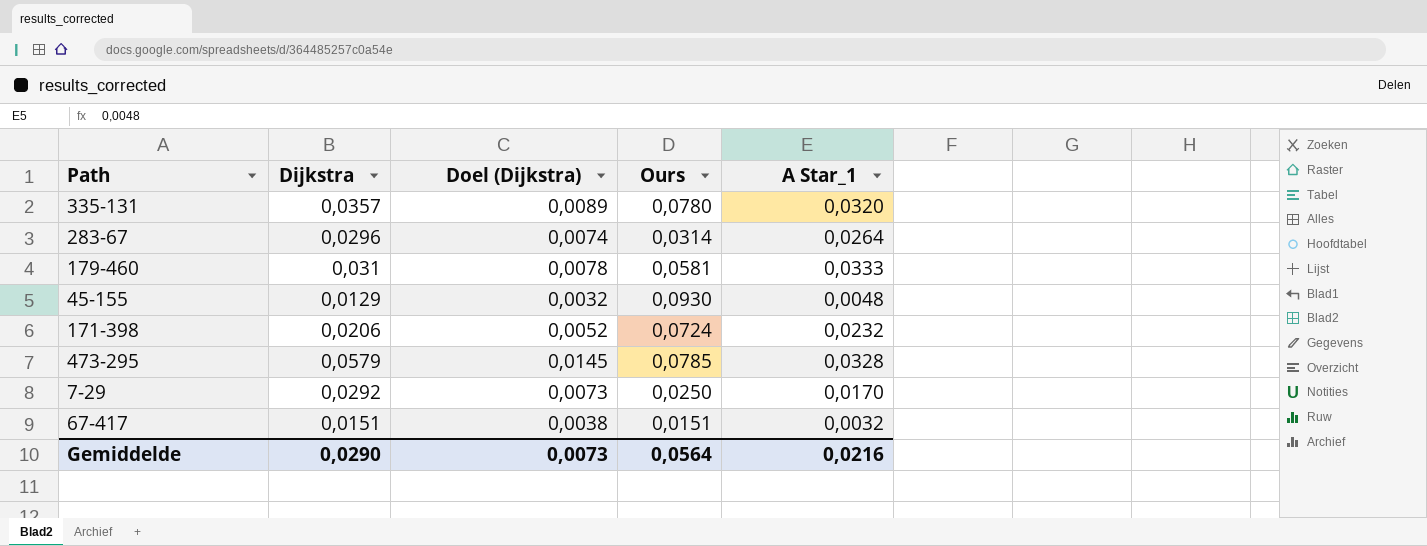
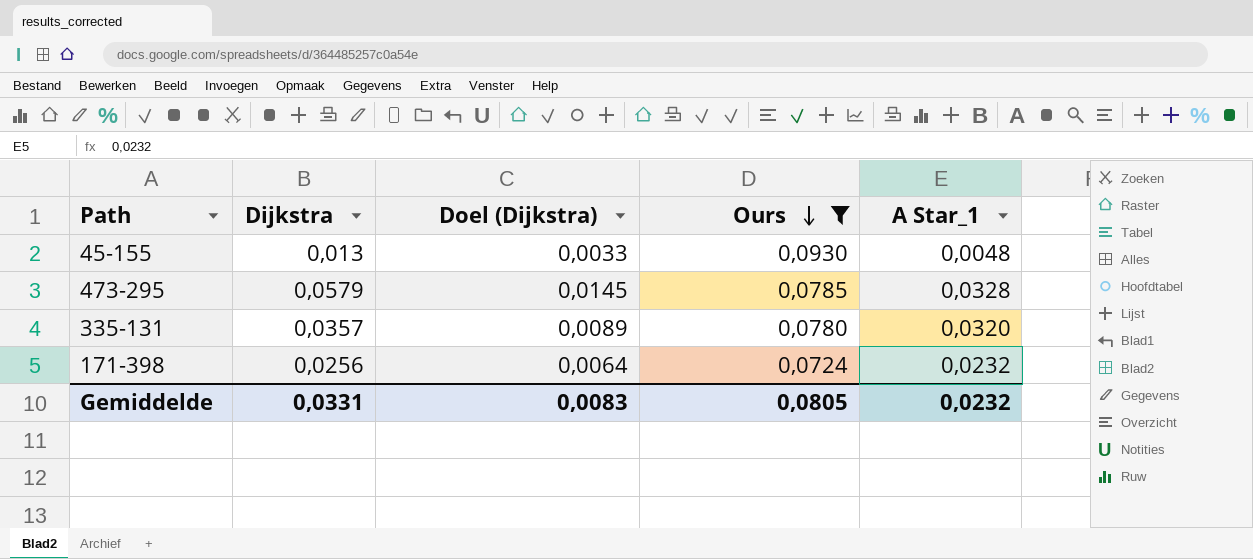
filter: none -> Ours >= 0,0724
row order: none -> Ours descending
45-155 | Dijkstra: 0,0129 -> 0,013
45-155 | Doel (Dijkstra): 0,0032 -> 0,0033
171-398 | Dijkstra: 0,0206 -> 0,0256
171-398 | Doel (Dijkstra): 0,0052 -> 0,0064
Gemiddelde | Dijkstra: 0,0290 -> 0,0331
Gemiddelde | Doel (Dijkstra): 0,0073 -> 0,0083
Gemiddelde | Ours: 0,0564 -> 0,0805
Gemiddelde | A Star_1: 0,0216 -> 0,0232

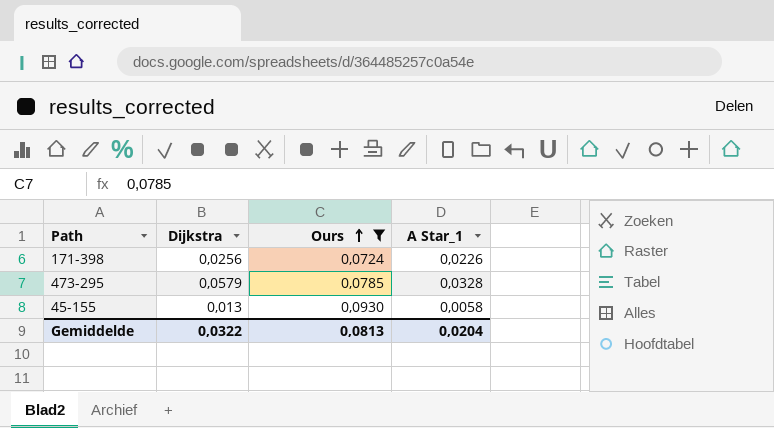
row order: Ours descending -> Ours ascending
column Doel (Dijkstra) | formula: [Dijkstra] * 0,25 -> none
row 335-131: 0,0357 | 0,0089 | 0,0780 | 0,0320 -> none
171-398 | A Star_1: 0,0232 -> 0,0226
45-155 | A Star_1: 0,0048 -> 0,0058
Gemiddelde | Dijkstra: 0,0331 -> 0,0322
Gemiddelde | Ours: 0,0805 -> 0,0813
Gemiddelde | A Star_1: 0,0232 -> 0,0204

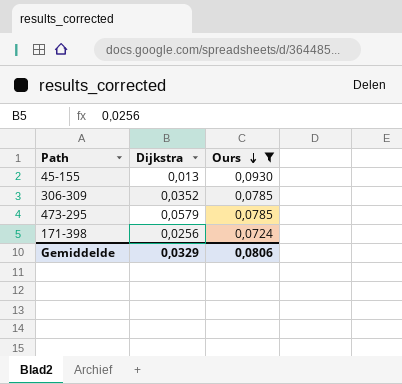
row order: Ours ascending -> Ours descending
column A Star_1 | position: 4 -> none
row 306-309: none -> 0,0352 | 0,0785
Gemiddelde | Dijkstra: 0,0322 -> 0,0329
Gemiddelde | Ours: 0,0813 -> 0,0806

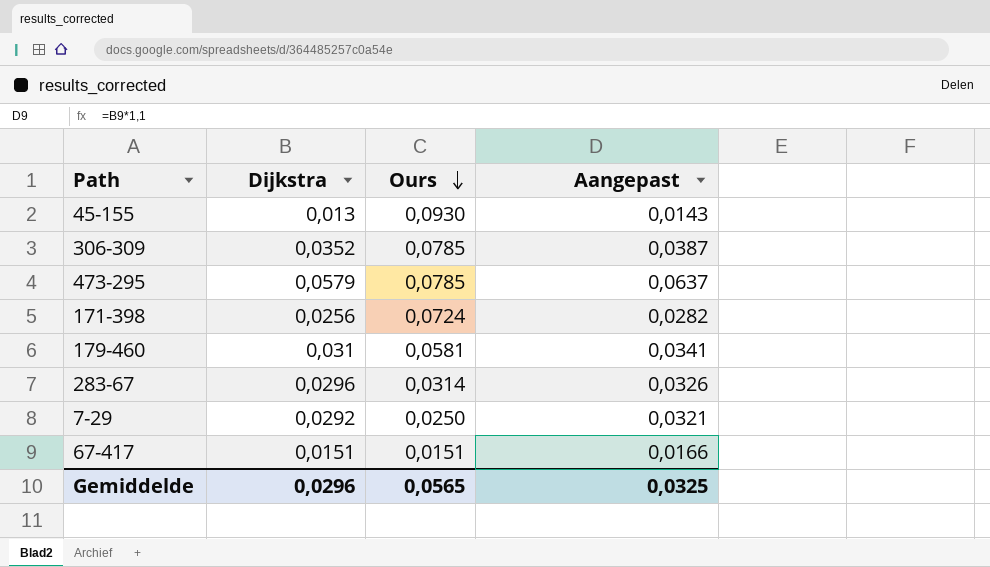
filter: Ours >= 0,0724 -> none
column Aangepast | formula: none -> [Dijkstra] * 1,1
Gemiddelde | Dijkstra: 0,0329 -> 0,0296
Gemiddelde | Ours: 0,0806 -> 0,0565

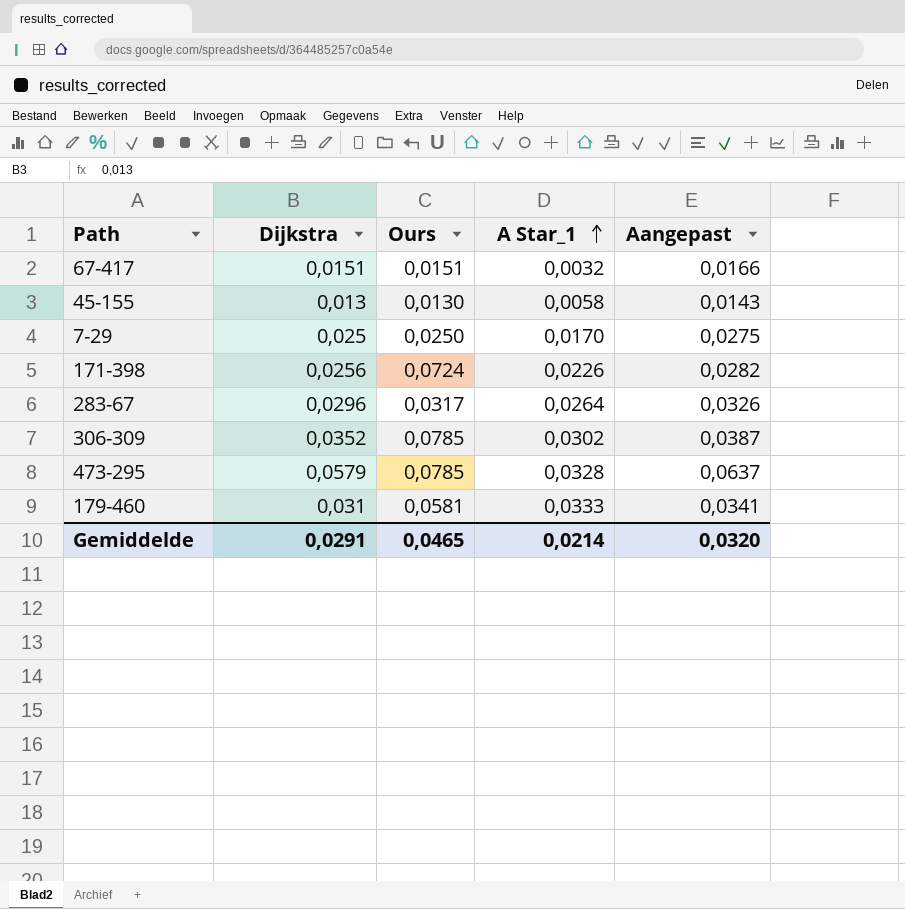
row order: Ours descending -> A Star_1 ascending
column A Star_1 | position: none -> 4
45-155 | Ours: 0,0930 -> 0,0130
7-29 | Dijkstra: 0,0292 -> 0,025
7-29 | Aangepast: 0,0321 -> 0,0275
283-67 | Ours: 0,0314 -> 0,0317
Gemiddelde | Dijkstra: 0,0296 -> 0,0291
Gemiddelde | Ours: 0,0565 -> 0,0465
Gemiddelde | Aangepast: 0,0325 -> 0,0320

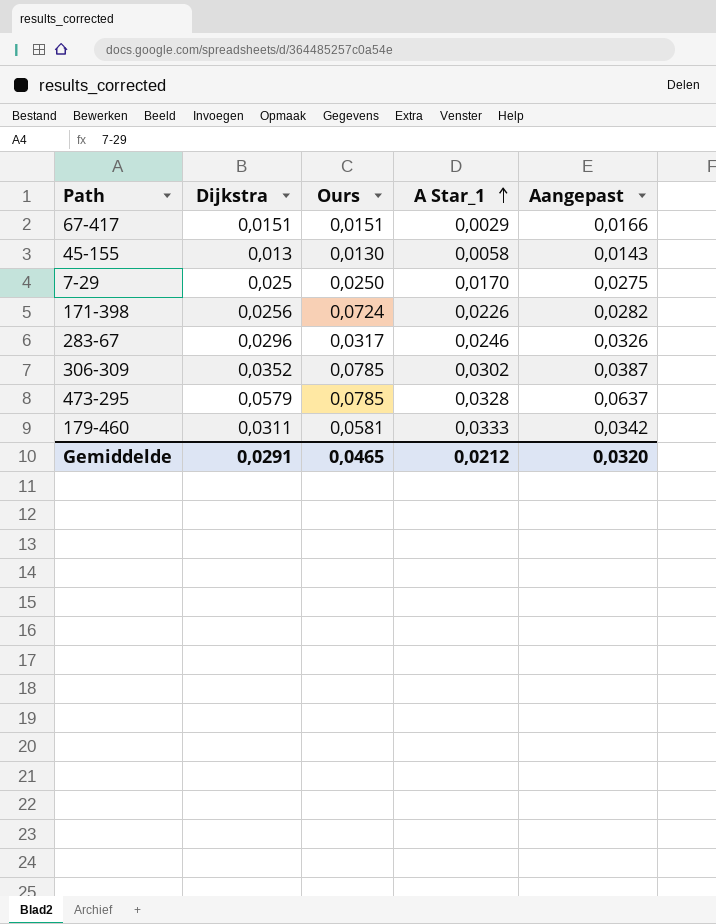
67-417 | A Star_1: 0,0032 -> 0,0029
283-67 | A Star_1: 0,0264 -> 0,0246
179-460 | Dijkstra: 0,031 -> 0,0311
179-460 | Aangepast: 0,0341 -> 0,0342
Gemiddelde | A Star_1: 0,0214 -> 0,0212

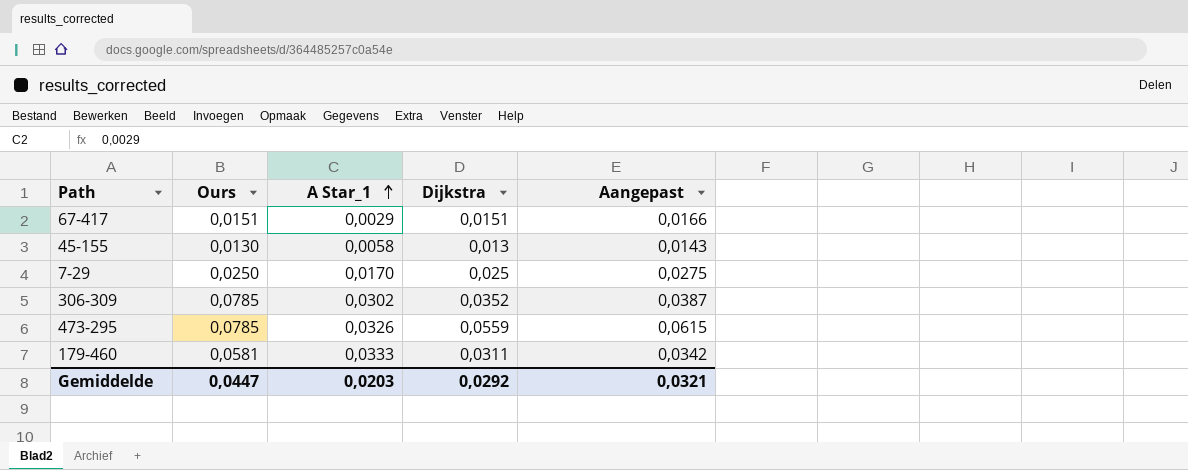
column Dijkstra | position: 2 -> 4
row 171-398: 0,0256 | 0,0724 | 0,0226 | 0,0282 -> none
row 283-67: 0,0296 | 0,0317 | 0,0246 | 0,0326 -> none
473-295 | A Star_1: 0,0328 -> 0,0326
473-295 | Dijkstra: 0,0579 -> 0,0559
473-295 | Aangepast: 0,0637 -> 0,0615
Gemiddelde | Ours: 0,0465 -> 0,0447
Gemiddelde | A Star_1: 0,0212 -> 0,0203
Gemiddelde | Dijkstra: 0,0291 -> 0,0292
Gemiddelde | Aangepast: 0,0320 -> 0,0321

